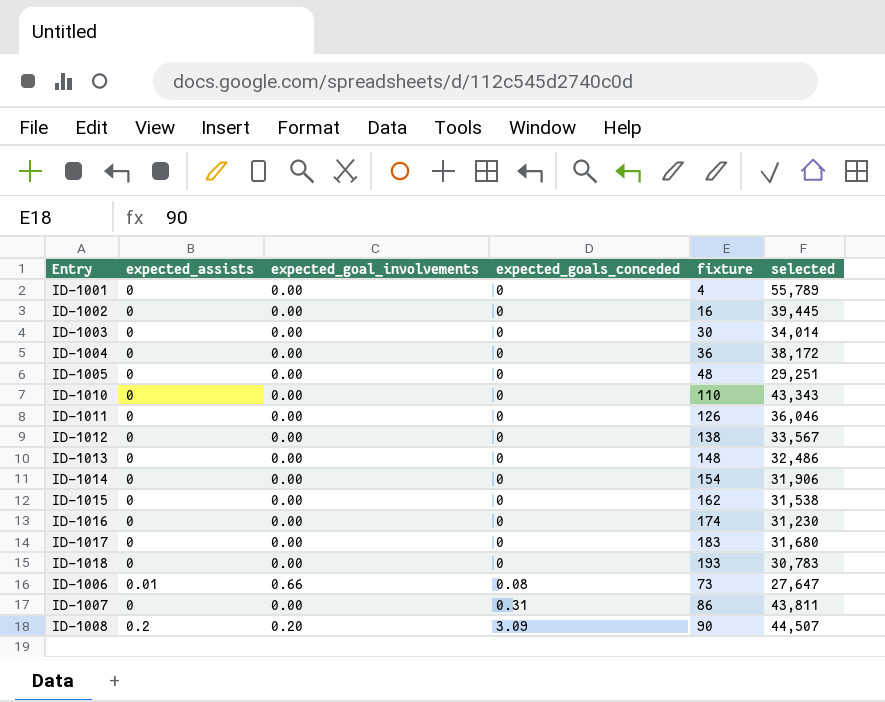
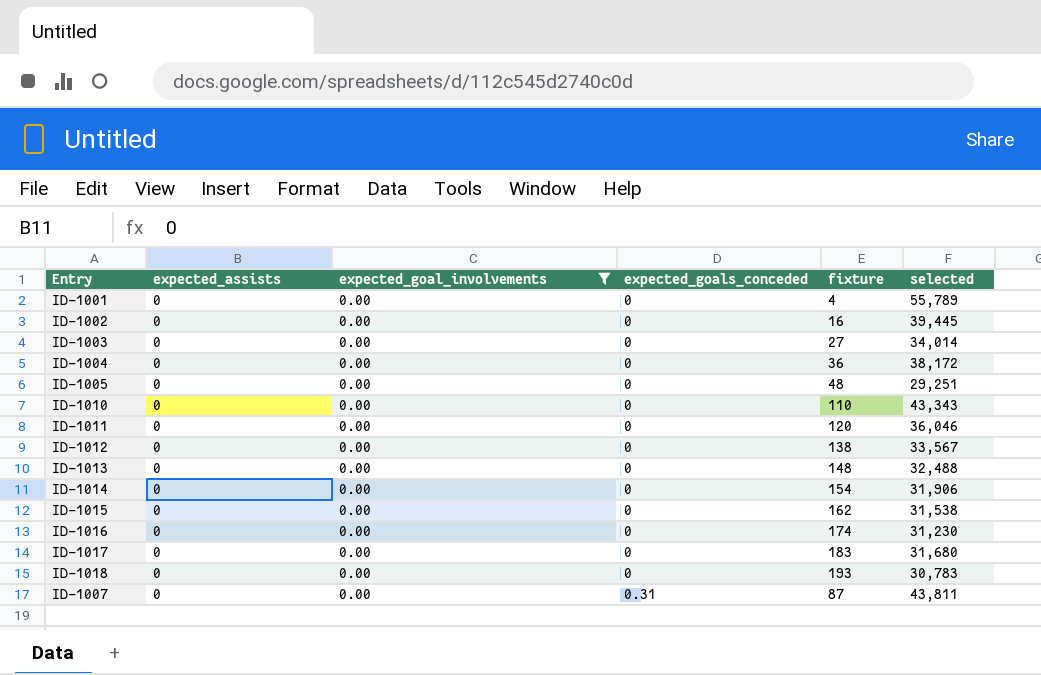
filter: none -> expected_goal_involvements = 0.00
ID-1003 | fixture: 30 -> 27
ID-1011 | fixture: 126 -> 120
ID-1013 | selected: 32,486 -> 32,488
ID-1007 | fixture: 86 -> 87

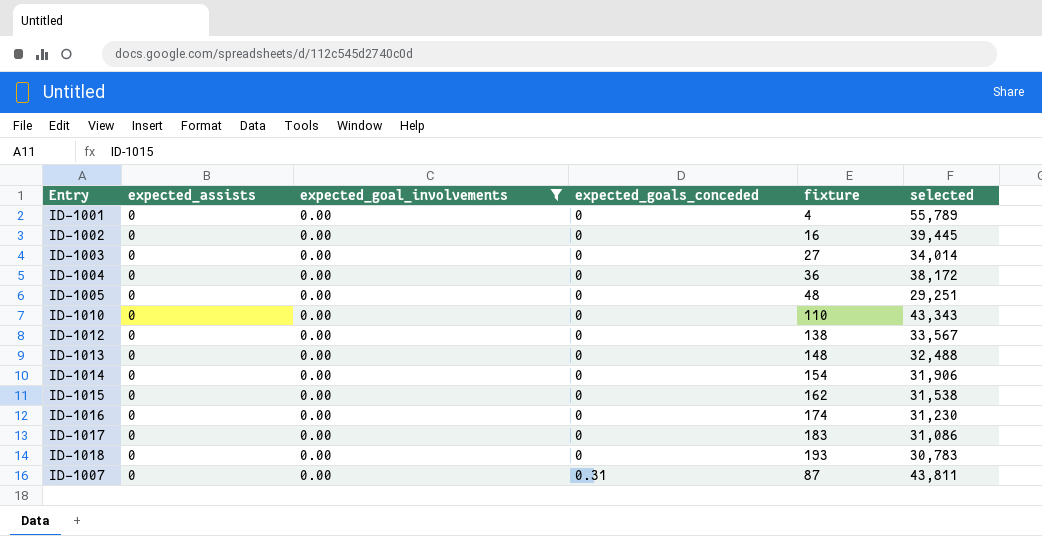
row ID-1011: 0 | 0.00 | 0 | 120 | 36,046 -> none
ID-1017 | selected: 31,680 -> 31,086

